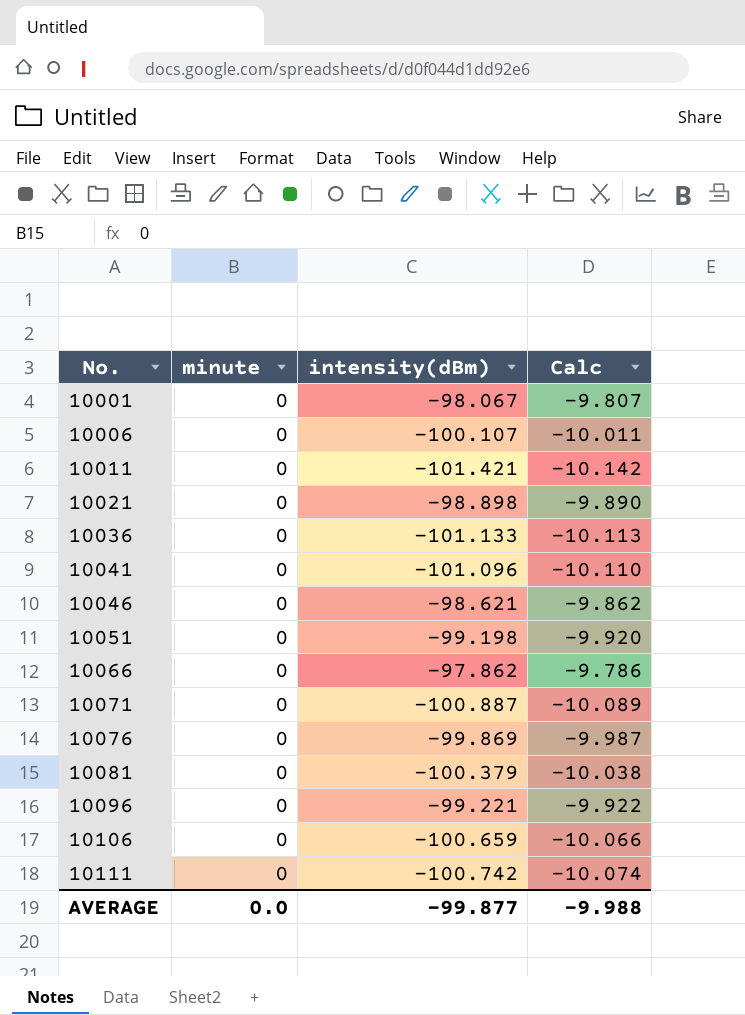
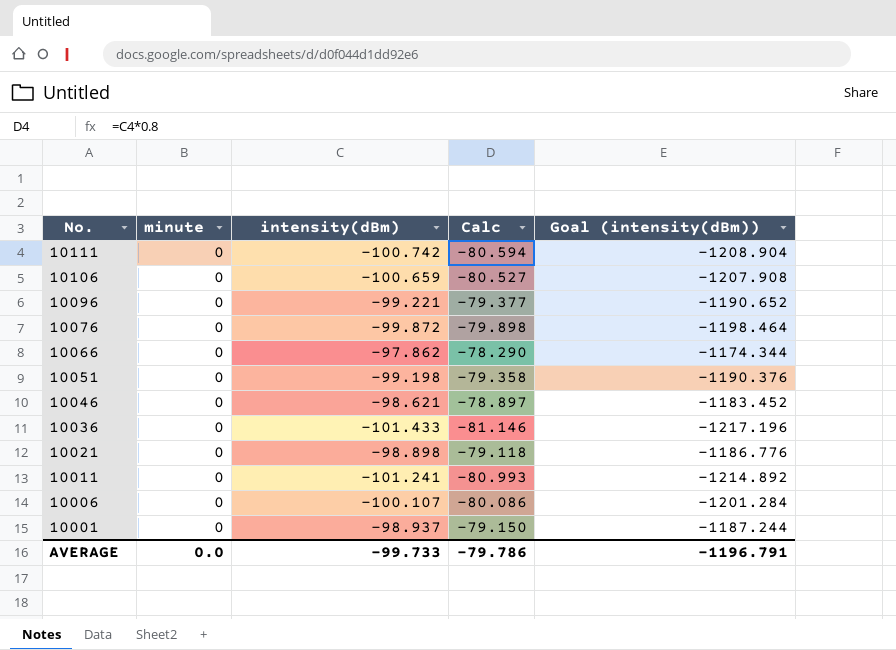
row order: No. ascending -> No. descending
column Calc | formula: [intensity(dBm)] * 0.1 -> [intensity(dBm)] * 0.8
column Goal (intensity(dBm)) | formula: none -> [intensity(dBm)] * 12
row 10041: 0 | -101.096 | -10.110 -> none
row 10071: 0 | -100.887 | -10.089 -> none
row 10081: 0 | -100.379 | -10.038 -> none
10076 | intensity(dBm): -99.869 -> -99.872
10036 | intensity(dBm): -101.133 -> -101.433
10011 | intensity(dBm): -101.421 -> -101.241
10001 | intensity(dBm): -98.067 -> -98.937
AVERAGE | intensity(dBm): -99.877 -> -99.733
AVERAGE | Calc: -9.988 -> -79.786

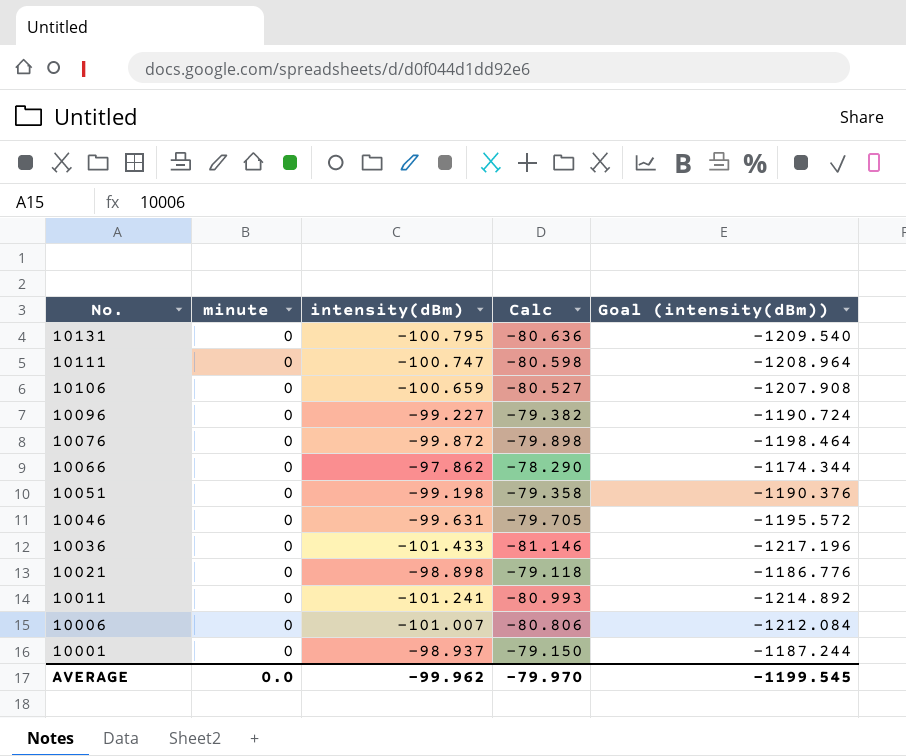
row 10131: none -> 0 | -100.795 | -80.636 | -1209.540
10111 | intensity(dBm): -100.742 -> -100.747
10111 | Calc: -80.594 -> -80.598
10111 | Goal (intensity(dBm)): -1208.904 -> -1208.964
10096 | intensity(dBm): -99.221 -> -99.227
10096 | Calc: -79.377 -> -79.382
10096 | Goal (intensity(dBm)): -1190.652 -> -1190.724
10046 | intensity(dBm): -98.621 -> -99.631
10046 | Calc: -78.897 -> -79.705
10046 | Goal (intensity(dBm)): -1183.452 -> -1195.572
10006 | intensity(dBm): -100.107 -> -101.007
10006 | Calc: -80.086 -> -80.806
10006 | Goal (intensity(dBm)): -1201.284 -> -1212.084
AVERAGE | intensity(dBm): -99.733 -> -99.962
AVERAGE | Calc: -79.786 -> -79.970
AVERAGE | Goal (intensity(dBm)): -1196.791 -> -1199.545

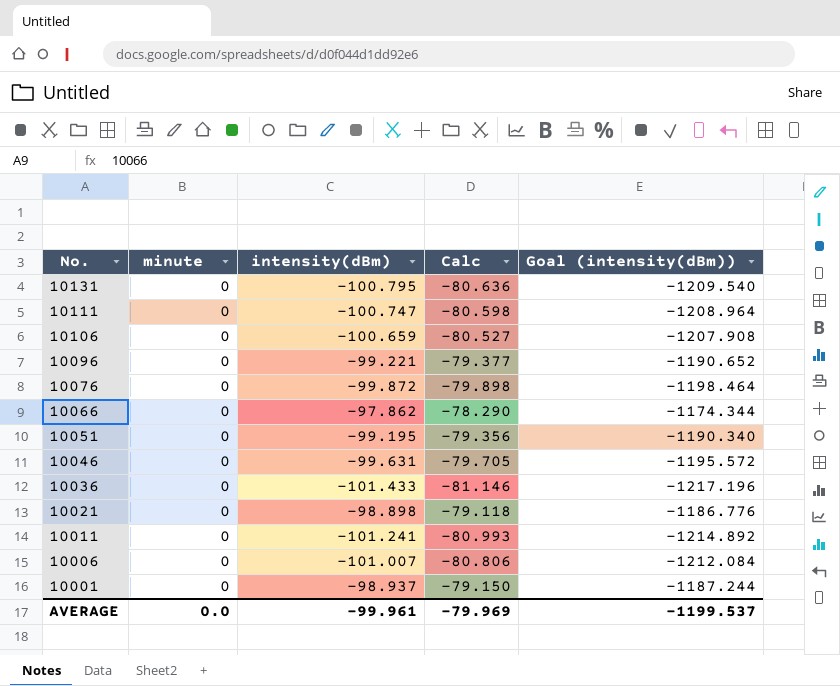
10096 | intensity(dBm): -99.227 -> -99.221
10096 | Calc: -79.382 -> -79.377
10096 | Goal (intensity(dBm)): -1190.724 -> -1190.652
10051 | intensity(dBm): -99.198 -> -99.195
10051 | Calc: -79.358 -> -79.356
10051 | Goal (intensity(dBm)): -1190.376 -> -1190.340
AVERAGE | intensity(dBm): -99.962 -> -99.961
AVERAGE | Calc: -79.970 -> -79.969
AVERAGE | Goal (intensity(dBm)): -1199.545 -> -1199.537

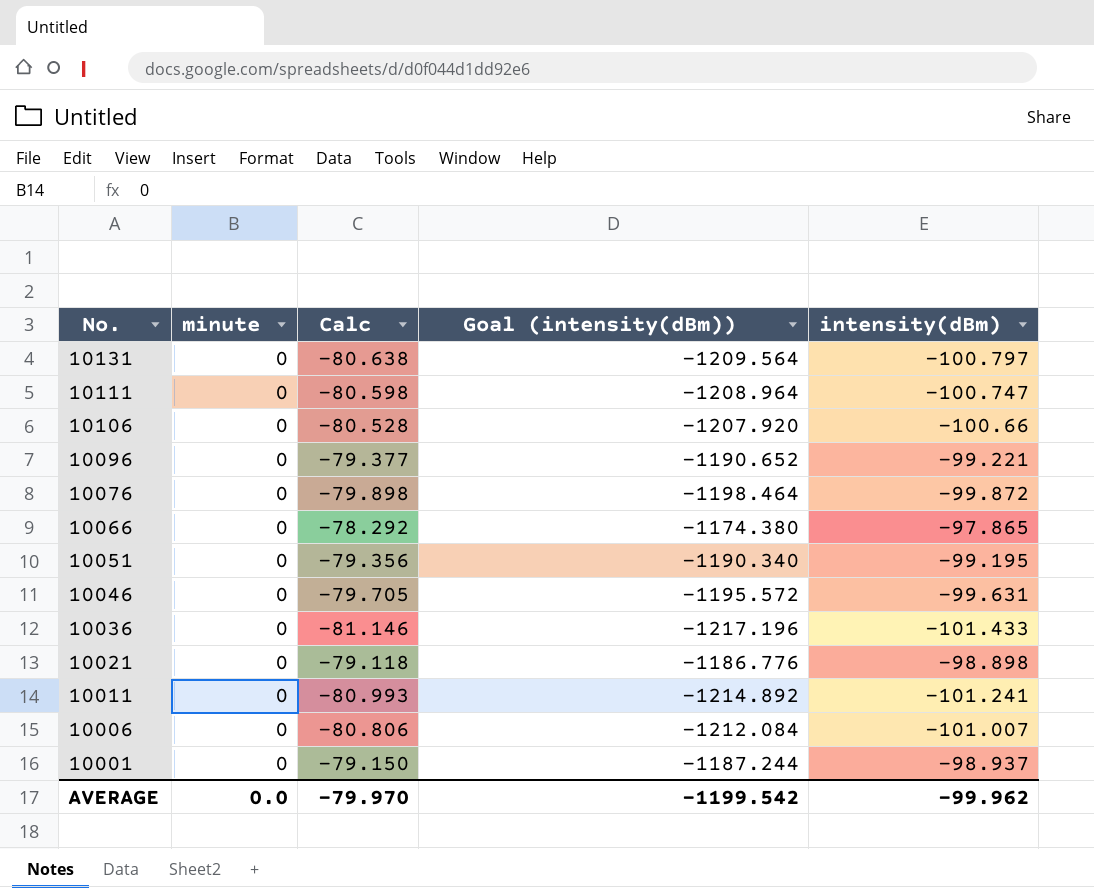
column intensity(dBm) | position: 3 -> 5
10131 | Calc: -80.636 -> -80.638
10131 | Goal (intensity(dBm)): -1209.540 -> -1209.564
10131 | intensity(dBm): -100.795 -> -100.797
10106 | Calc: -80.527 -> -80.528
10106 | Goal (intensity(dBm)): -1207.908 -> -1207.920
10106 | intensity(dBm): -100.659 -> -100.66
10066 | Calc: -78.290 -> -78.292
10066 | Goal (intensity(dBm)): -1174.344 -> -1174.380
10066 | intensity(dBm): -97.862 -> -97.865
AVERAGE | Calc: -79.969 -> -79.970
AVERAGE | Goal (intensity(dBm)): -1199.537 -> -1199.542
AVERAGE | intensity(dBm): -99.961 -> -99.962

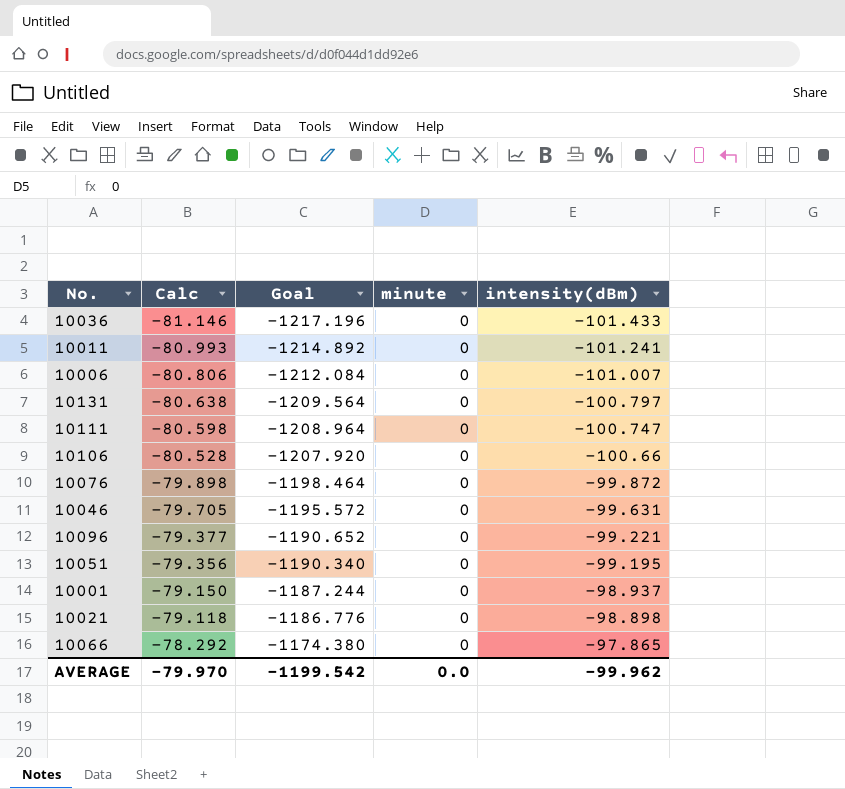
row order: No. descending -> Calc ascending
column name: Goal (intensity(dBm)) -> Goal
column minute | position: 2 -> 4

